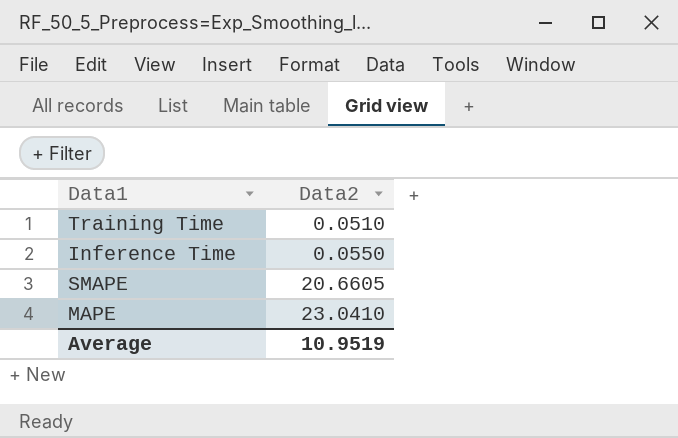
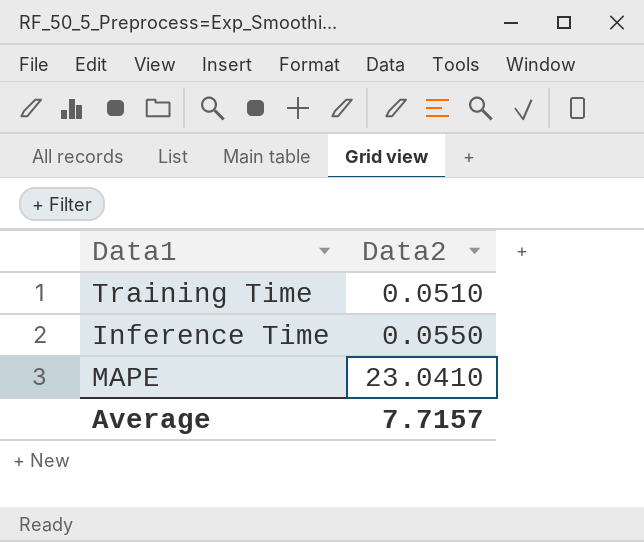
row SMAPE: 20.6605 -> none
Average | Data2: 10.9519 -> 7.7157

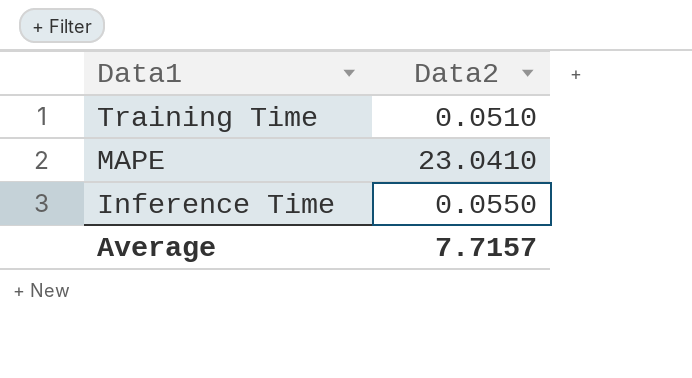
row order: Data2 ascending -> Data1 descending

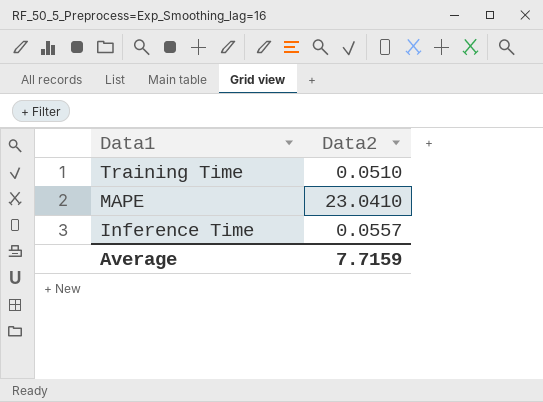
Inference Time | Data2: 0.0550 -> 0.0557
Average | Data2: 7.7157 -> 7.7159

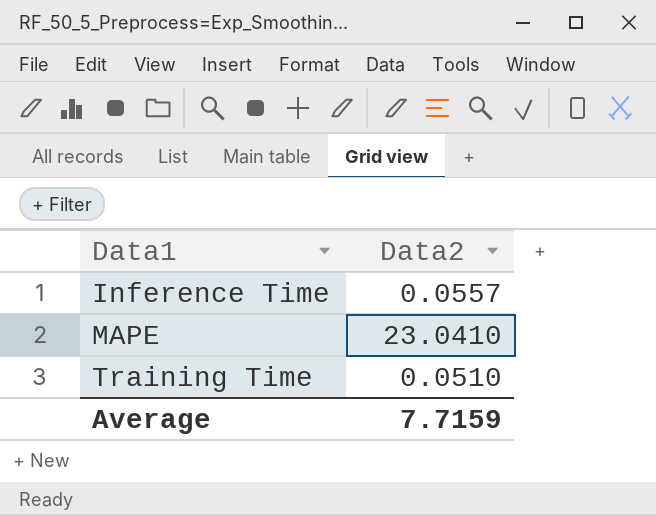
row order: Data1 descending -> Data1 ascending

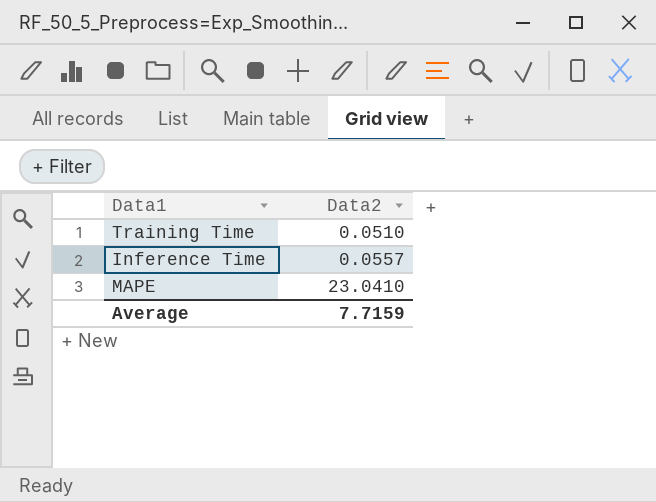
row order: Data1 ascending -> Data2 ascending

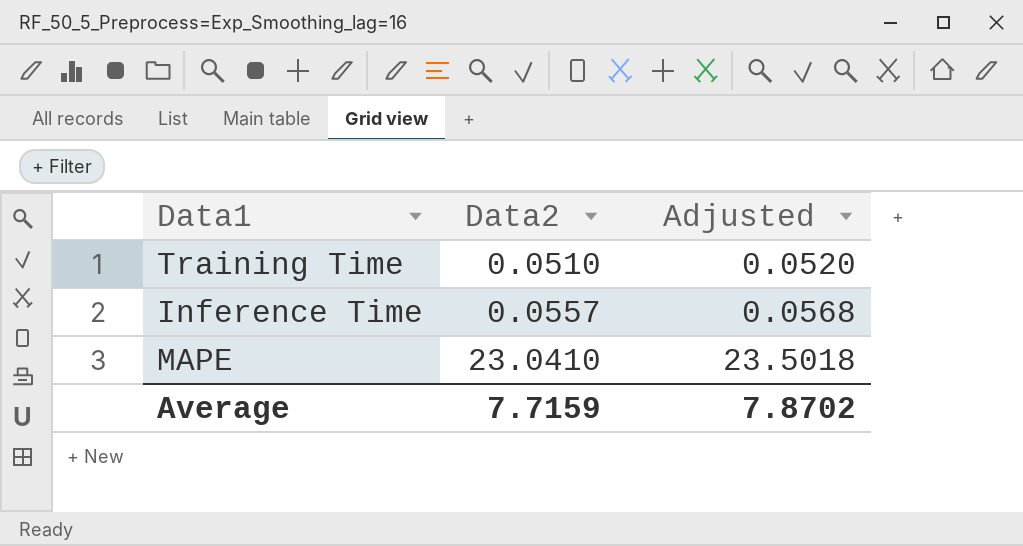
column Adjusted | formula: none -> [Data2] * 1.02

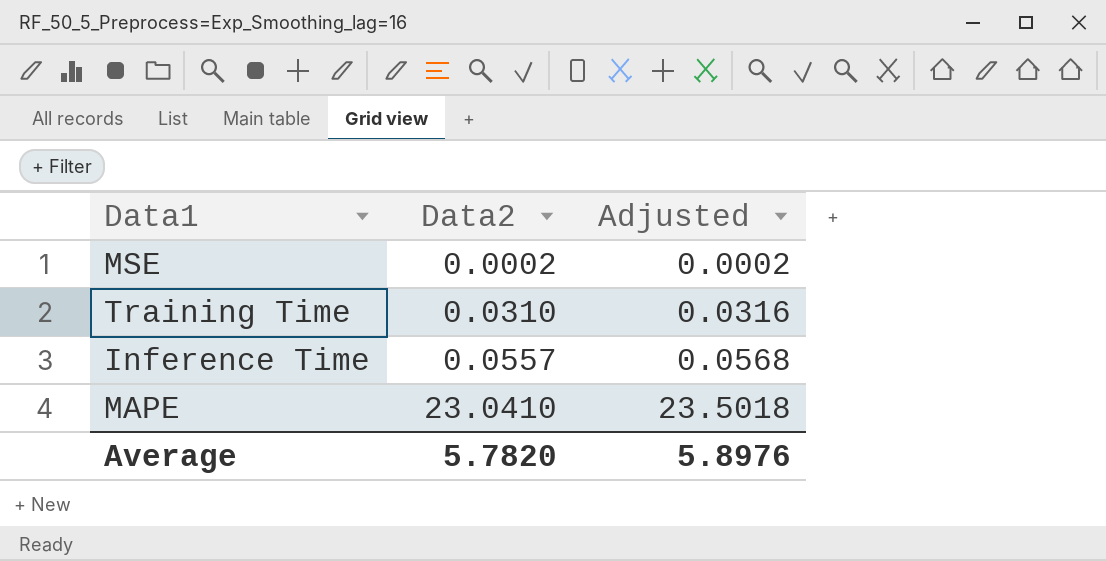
row MSE: none -> 0.0002 | 0.0002
Training Time | Data2: 0.0510 -> 0.0310
Training Time | Adjusted: 0.0520 -> 0.0316
Average | Data2: 7.7159 -> 5.7820
Average | Adjusted: 7.8702 -> 5.8976

